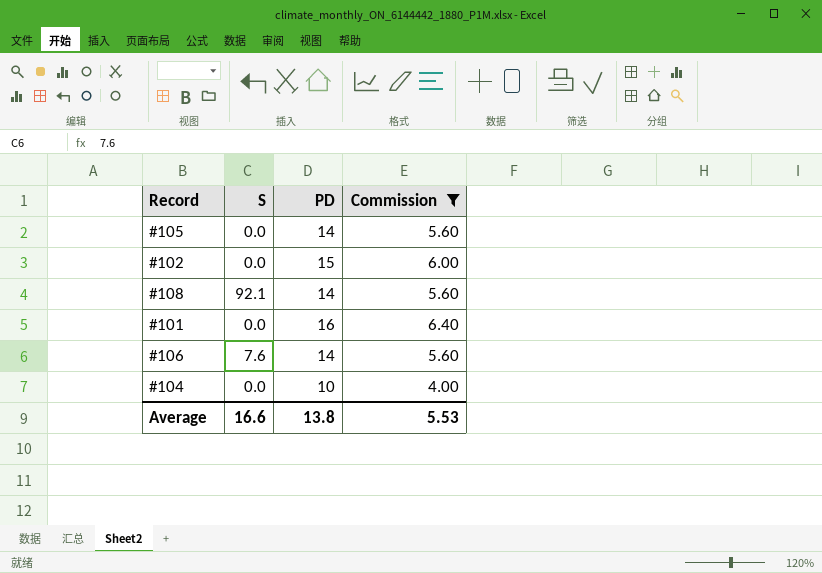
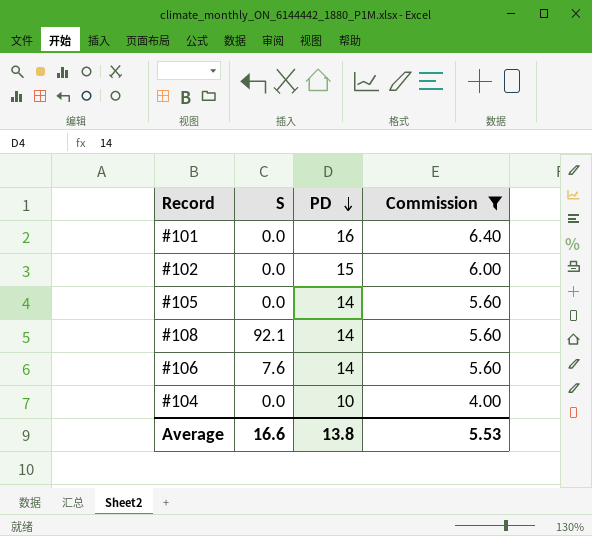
row order: none -> PD descending

